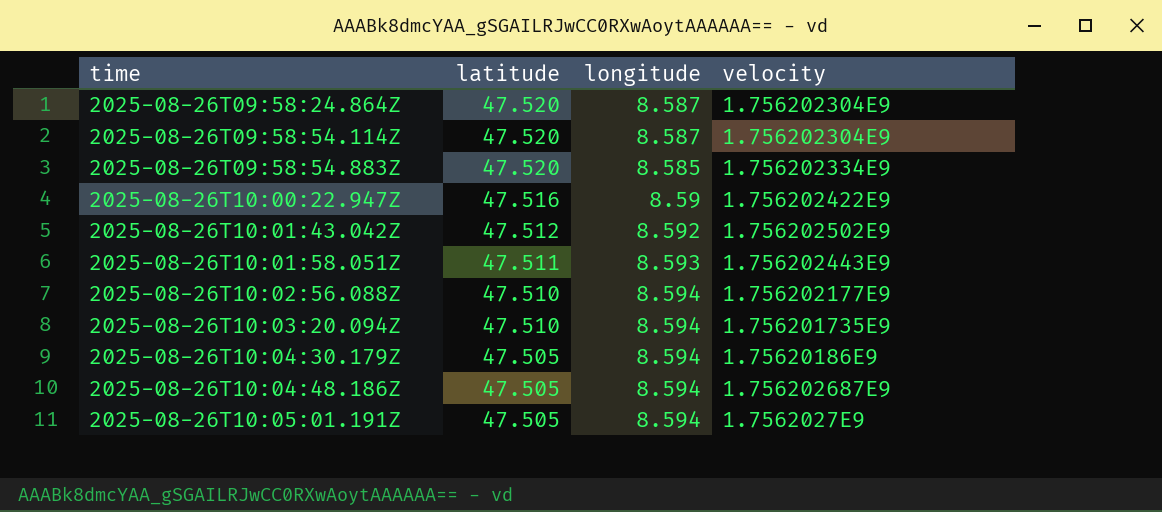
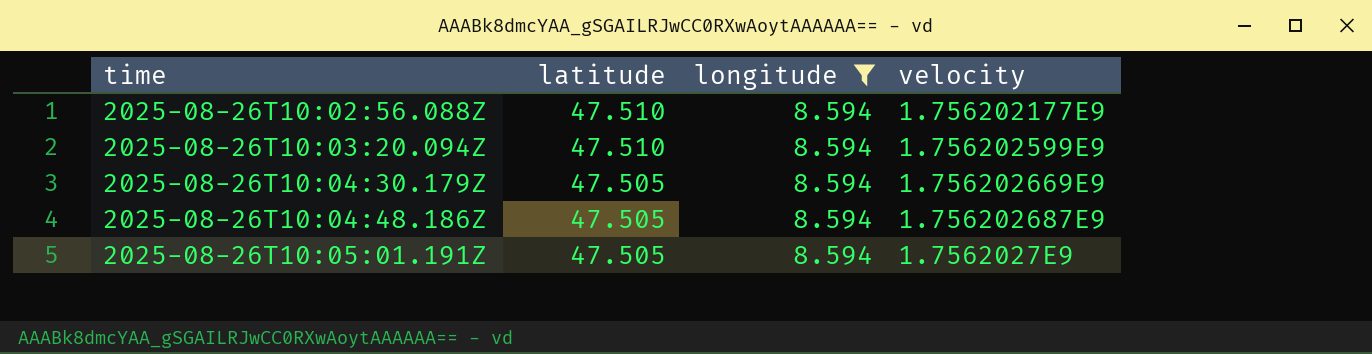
filter: none -> longitude = 8.594
2025-08-26T10:03:20.094Z | velocity: 1.756201735E9 -> 1.756202599E9
2025-08-26T10:04:30.179Z | velocity: 1.75620186E9 -> 1.756202669E9

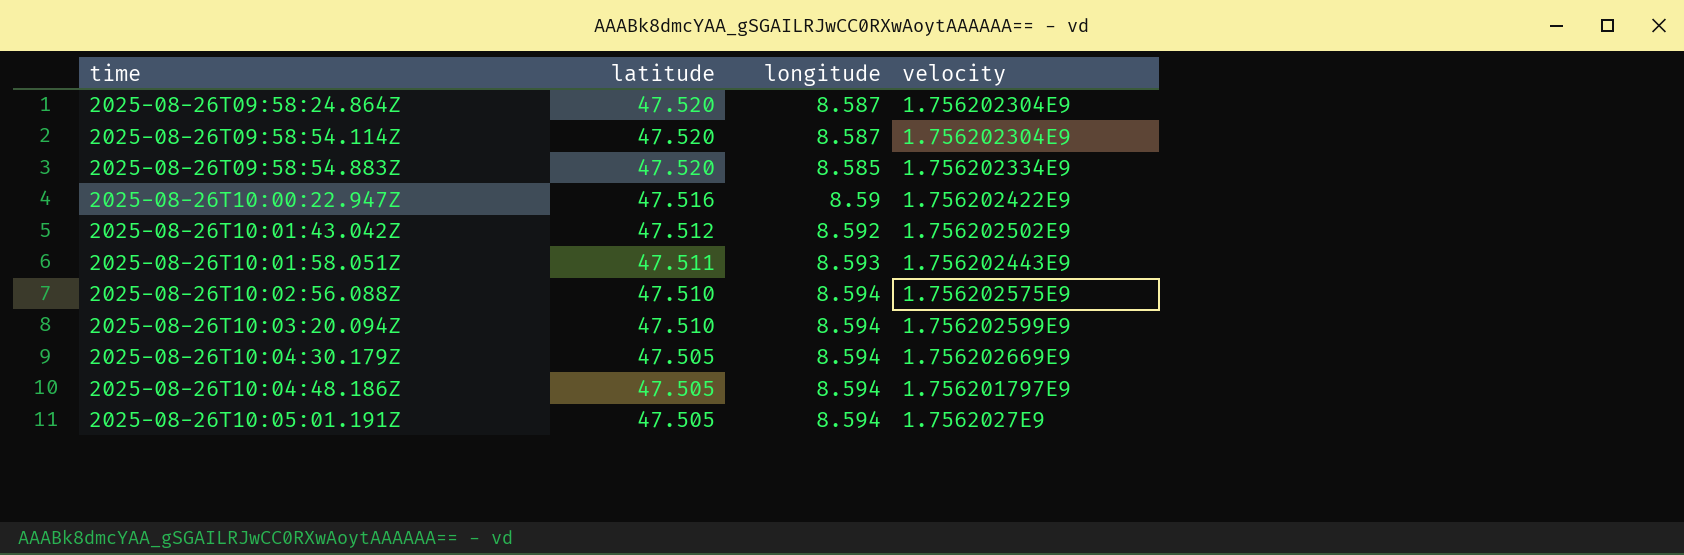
filter: longitude = 8.594 -> none
2025-08-26T10:02:56.088Z | velocity: 1.756202177E9 -> 1.756202575E9
2025-08-26T10:04:48.186Z | velocity: 1.756202687E9 -> 1.756201797E9

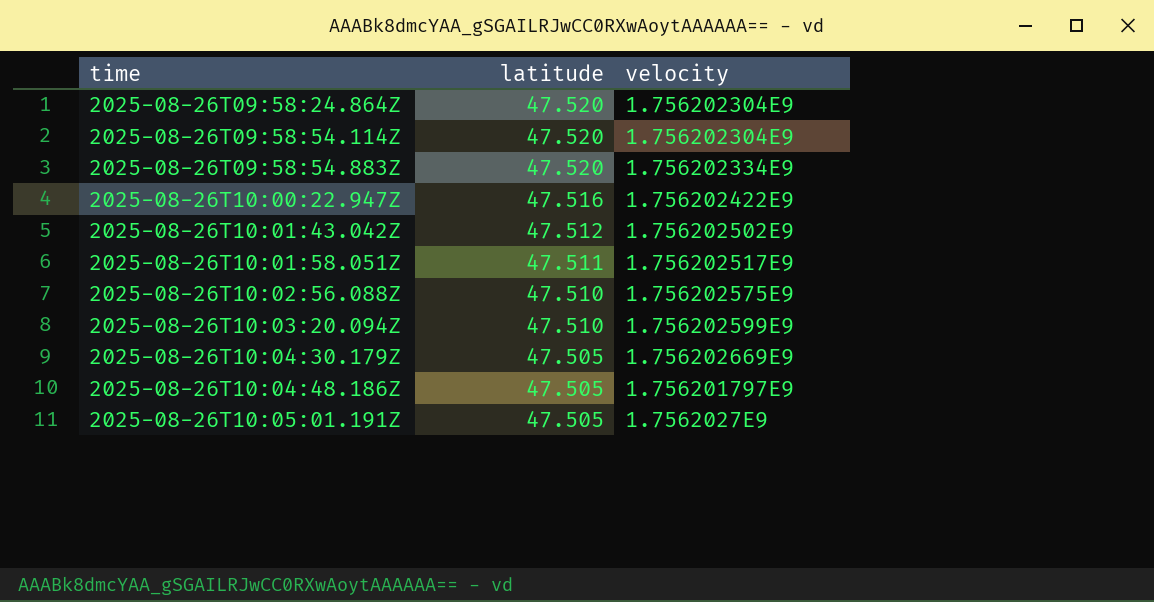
column longitude | position: 3 -> none
2025-08-26T10:01:58.051Z | velocity: 1.756202443E9 -> 1.756202517E9

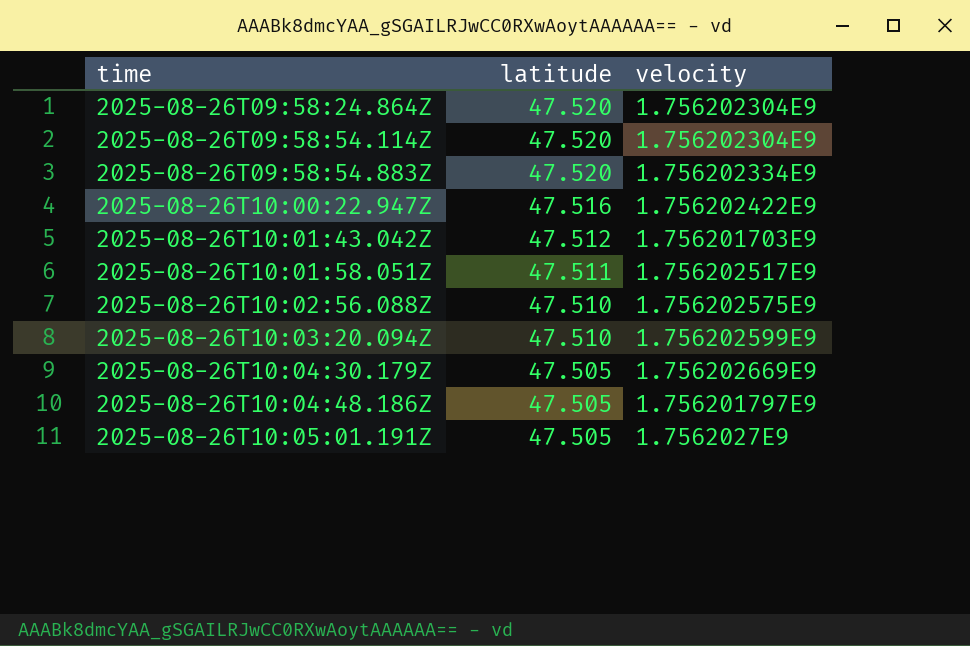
2025-08-26T10:01:43.042Z | velocity: 1.756202502E9 -> 1.756201703E9

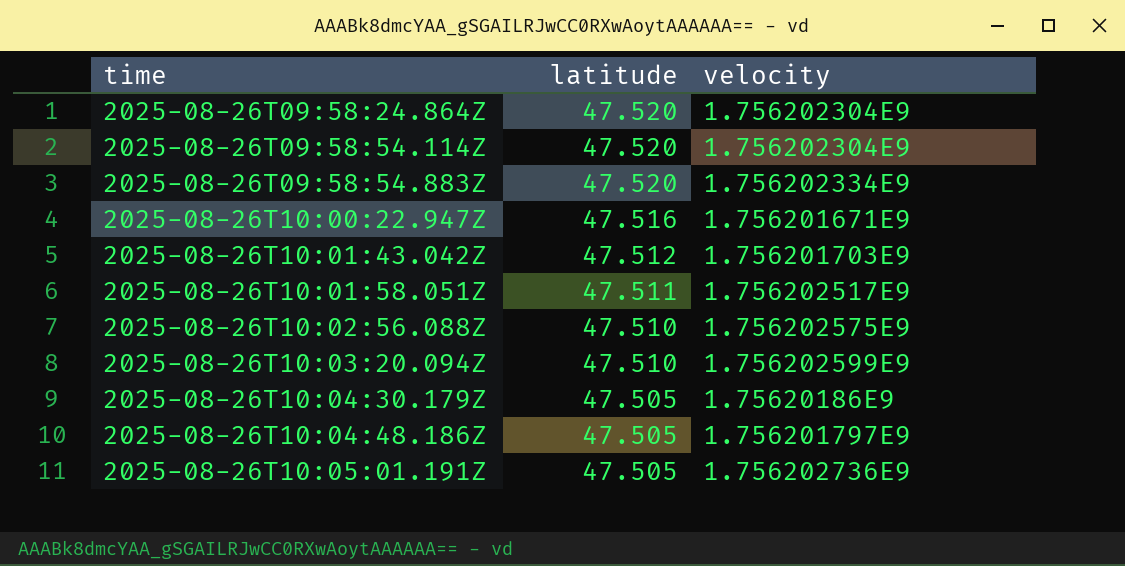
2025-08-26T10:00:22.947Z | velocity: 1.756202422E9 -> 1.756201671E9
2025-08-26T10:04:30.179Z | velocity: 1.756202669E9 -> 1.75620186E9
2025-08-26T10:05:01.191Z | velocity: 1.7562027E9 -> 1.756202736E9

